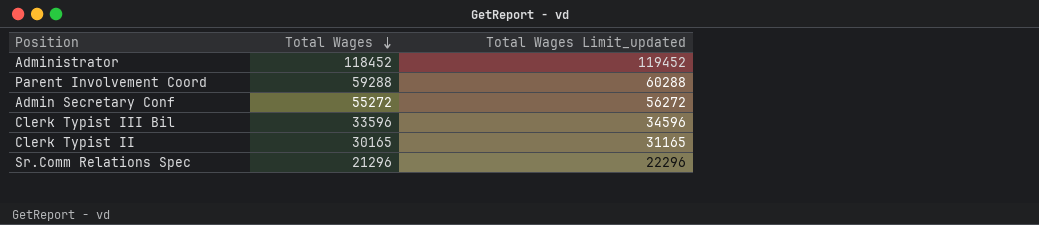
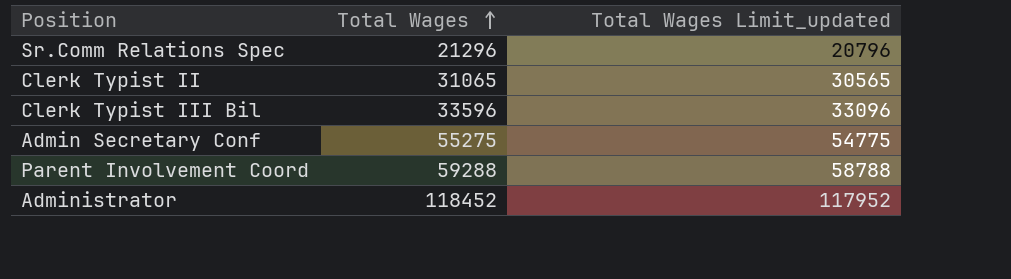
row order: Total Wages descending -> Total Wages ascending
column Total Wages Limit_updated | formula: [Total Wages] + 1000 -> [Total Wages] - 500
Clerk Typist II | Total Wages: 30165 -> 31065
Admin Secretary Conf | Total Wages: 55272 -> 55275

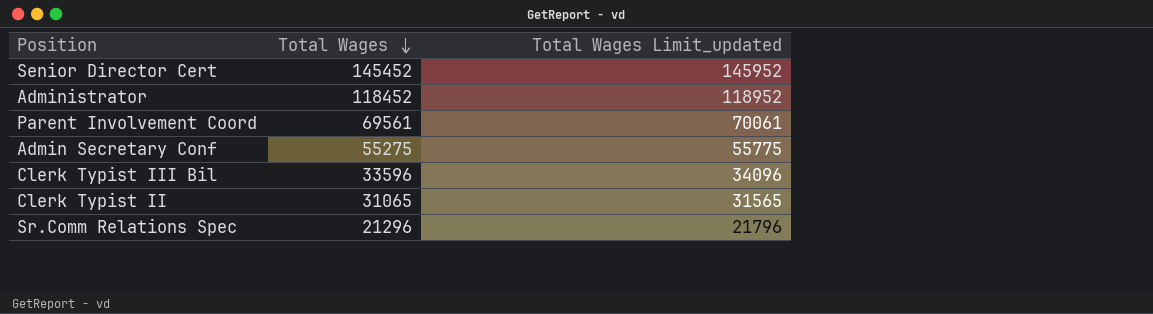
row order: Total Wages ascending -> Total Wages descending
column Total Wages Limit_updated | formula: [Total Wages] - 500 -> [Total Wages] + 500
row Senior Director Cert: none -> 145452 | 145952
Parent Involvement Coord | Total Wages: 59288 -> 69561

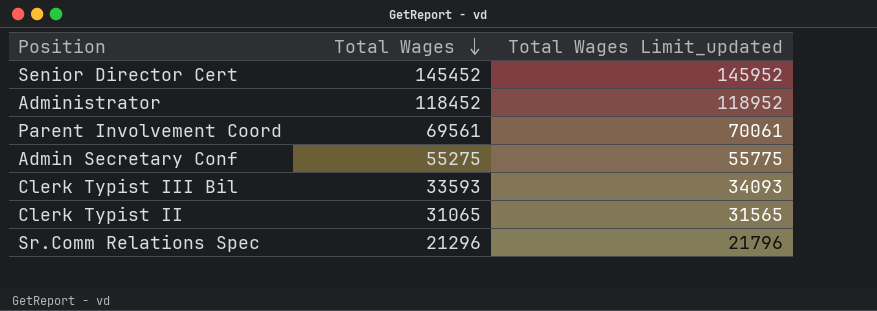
Clerk Typist III Bil | Total Wages: 33596 -> 33593
Clerk Typist III Bil | Total Wages Limit_updated: 34096 -> 34093

